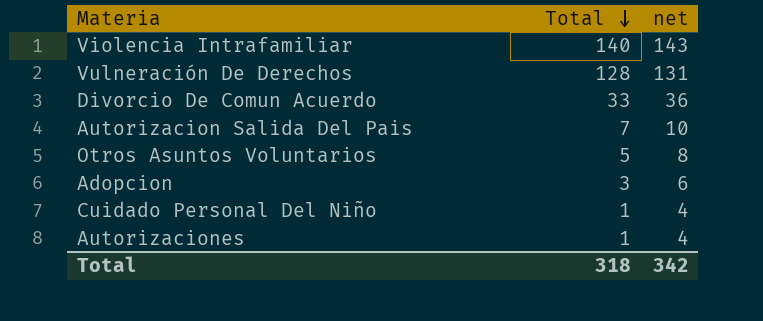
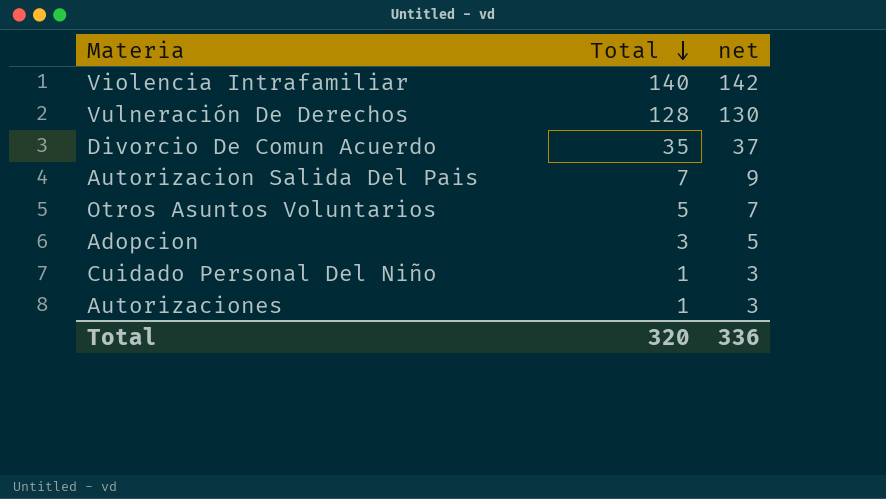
column net | formula: [Total] + 3 -> [Total] + 2
Divorcio De Comun Acuerdo | Total: 33 -> 35
Total | Total: 318 -> 320
Total | net: 342 -> 336

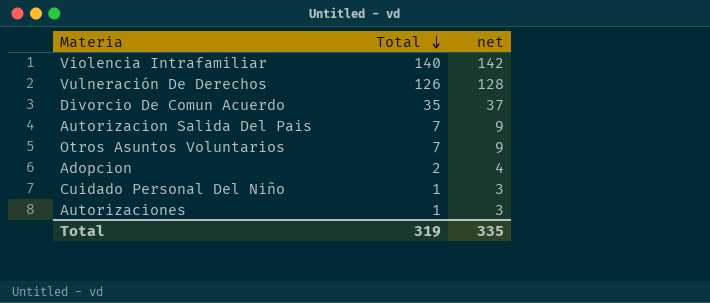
Vulneración De Derechos | Total: 128 -> 126
Vulneración De Derechos | net: 130 -> 128
Otros Asuntos Voluntarios | Total: 5 -> 7
Otros Asuntos Voluntarios | net: 7 -> 9
Adopcion | Total: 3 -> 2
Adopcion | net: 5 -> 4
Total | Total: 320 -> 319
Total | net: 336 -> 335

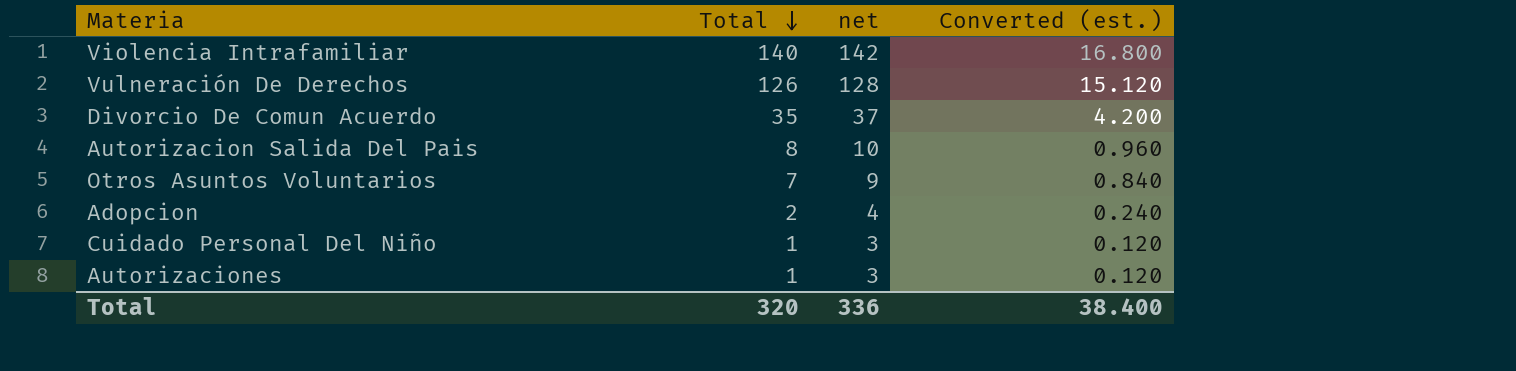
column Converted (est.) | formula: none -> [Total] * 0.12
Autorizacion Salida Del Pais | Total: 7 -> 8
Autorizacion Salida Del Pais | net: 9 -> 10
Total | Total: 319 -> 320
Total | net: 335 -> 336

